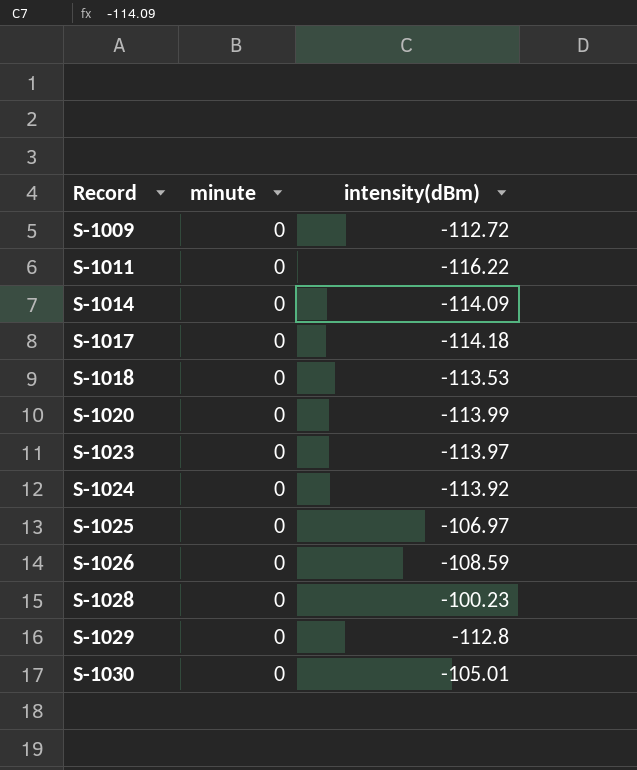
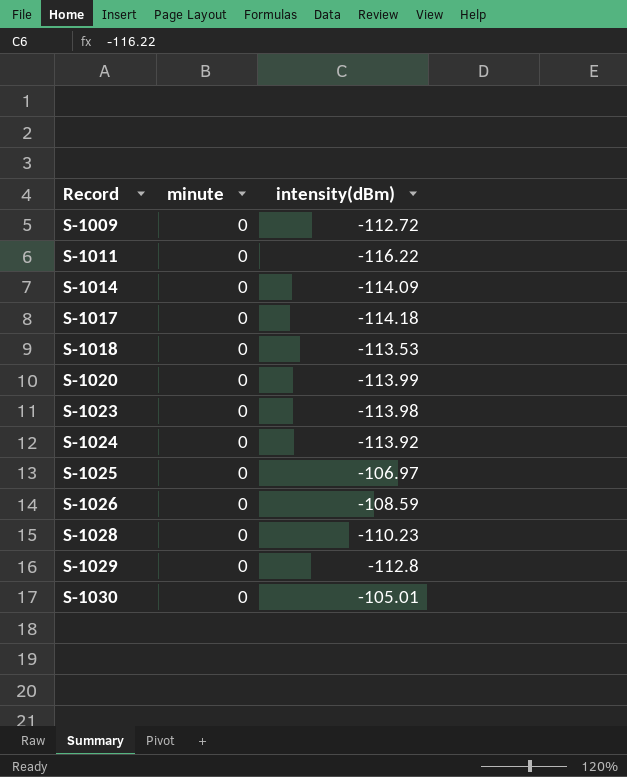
S-1023 | intensity(dBm): -113.97 -> -113.98
S-1028 | intensity(dBm): -100.23 -> -110.23

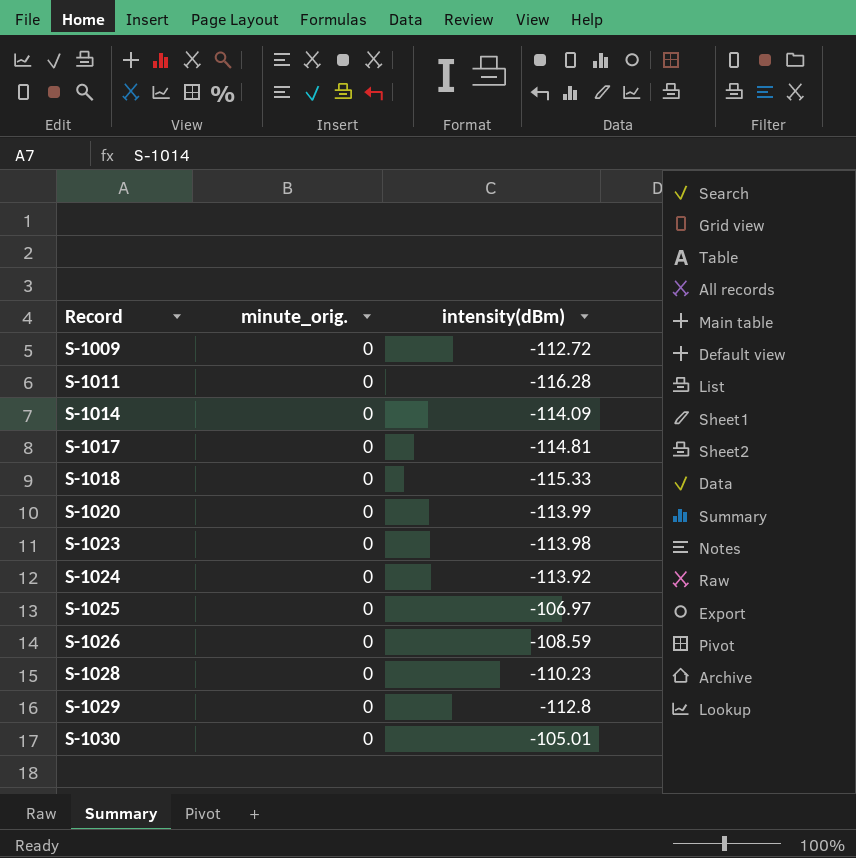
column name: minute -> minute_orig.
S-1011 | intensity(dBm): -116.22 -> -116.28
S-1017 | intensity(dBm): -114.18 -> -114.81
S-1018 | intensity(dBm): -113.53 -> -115.33

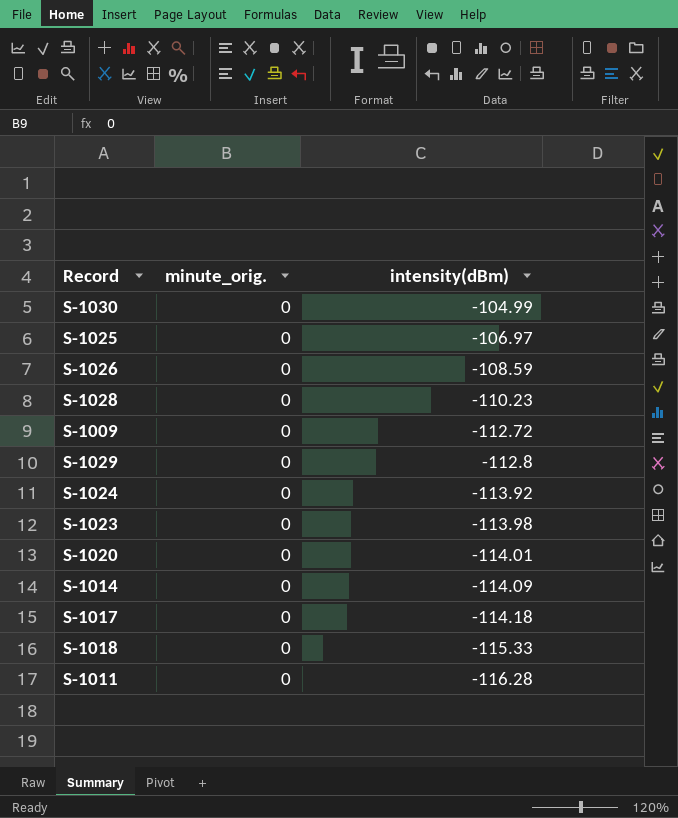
row order: Record ascending -> intensity(dBm) descending
S-1030 | intensity(dBm): -105.01 -> -104.99
S-1020 | intensity(dBm): -113.99 -> -114.01
S-1017 | intensity(dBm): -114.81 -> -114.18

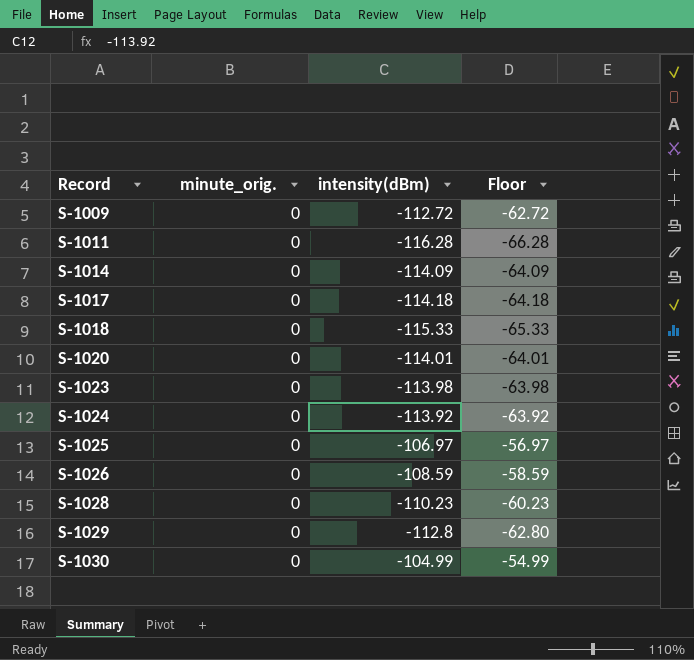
row order: intensity(dBm) descending -> Record ascending
column Floor | formula: none -> [intensity(dBm)] + 50

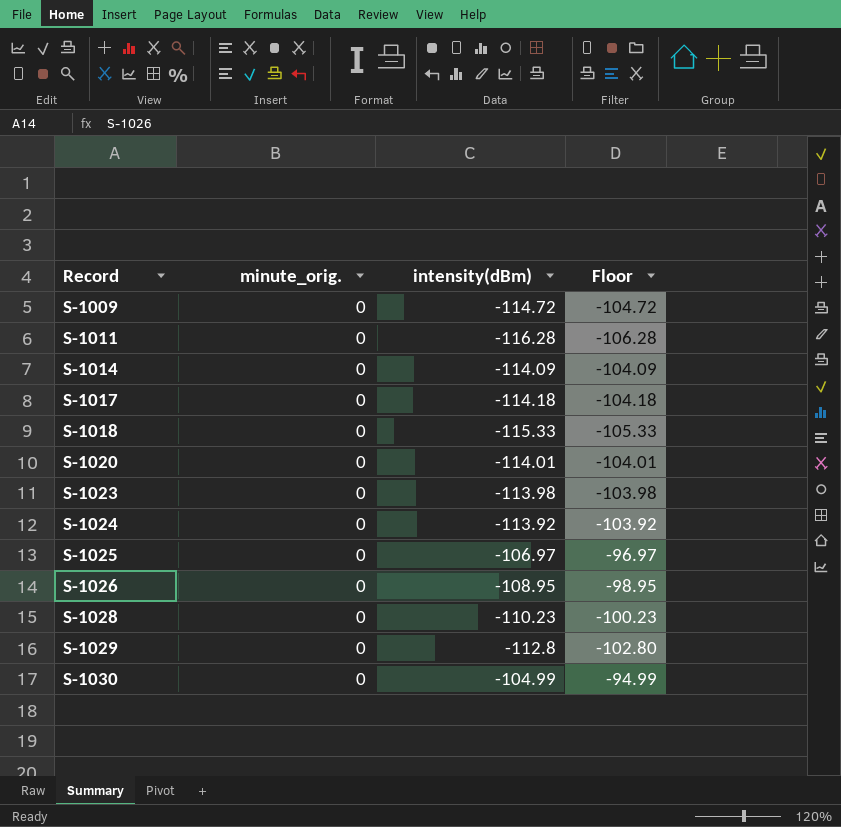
column Floor | formula: [intensity(dBm)] + 50 -> [intensity(dBm)] + 10
S-1009 | intensity(dBm): -112.72 -> -114.72
S-1026 | intensity(dBm): -108.59 -> -108.95

